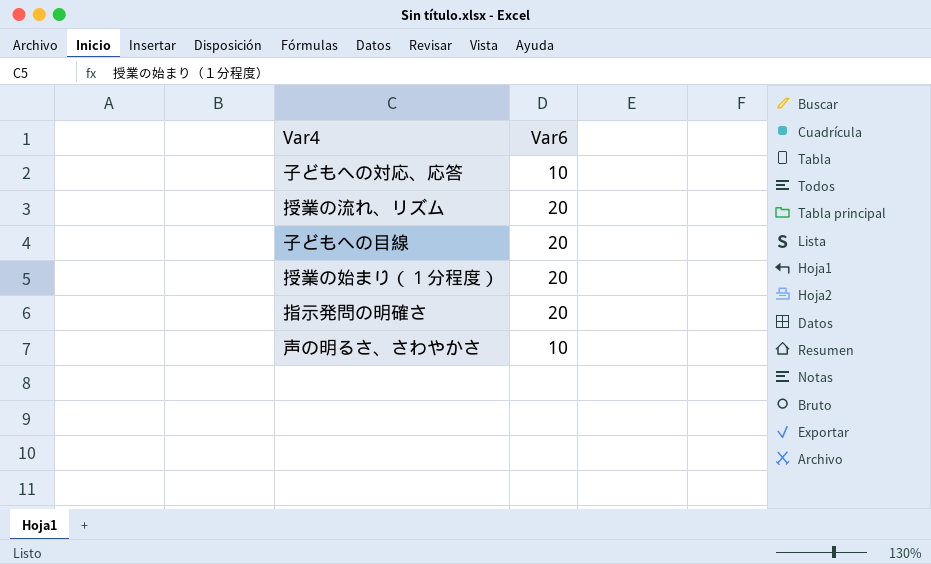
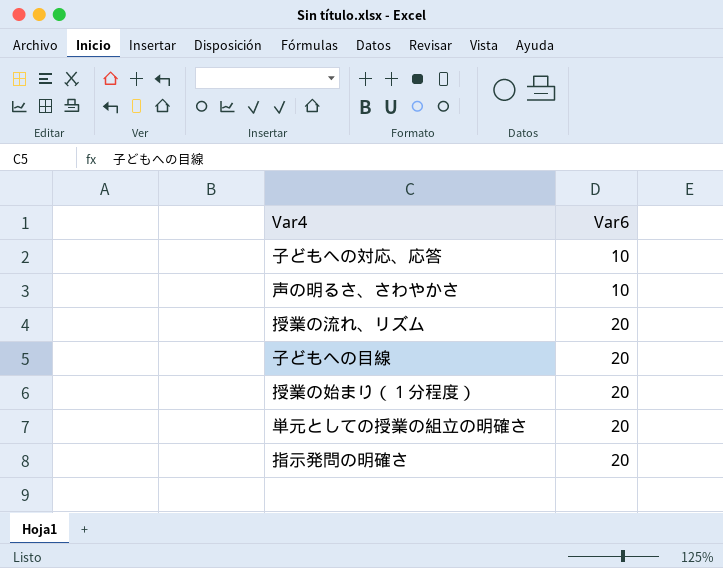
row order: none -> Var6 ascending
row 単元としての授業の組立の明確さ: none -> 20

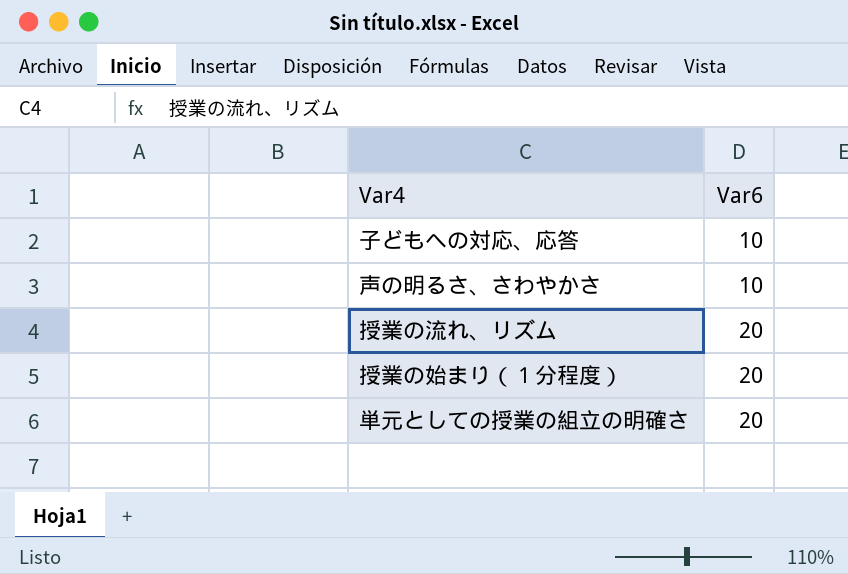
row 子どもへの目線: 20 -> none
row 指示発問の明確さ: 20 -> none

